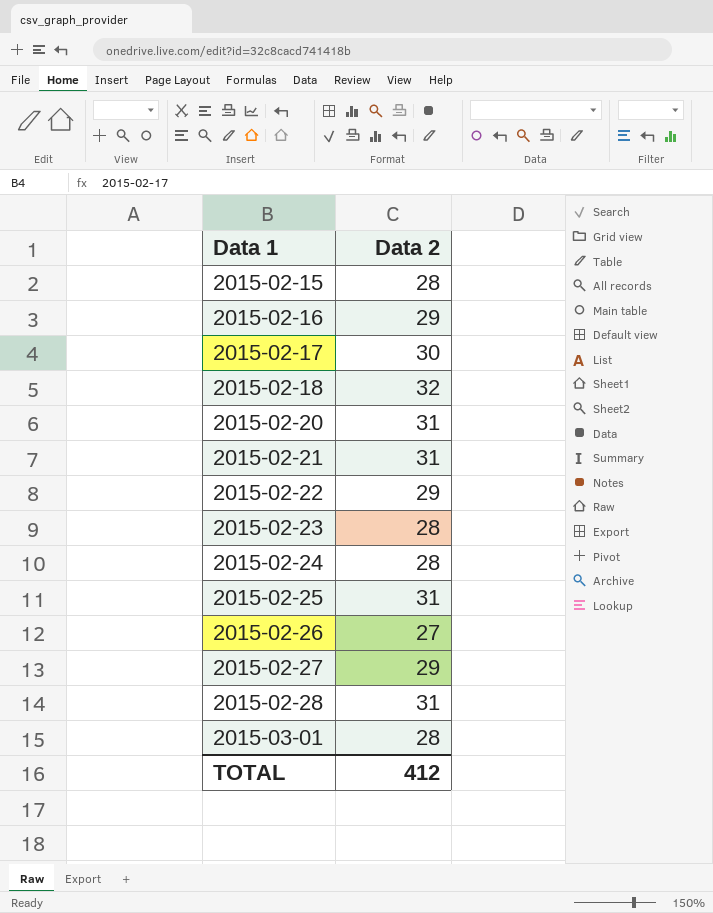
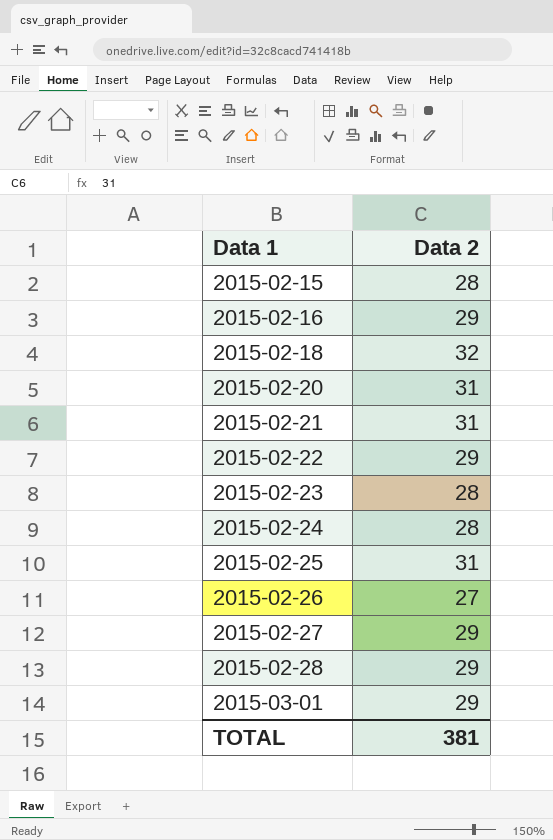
row 2015-02-17: 30 -> none
2015-02-28 | Data 2: 31 -> 29
2015-03-01 | Data 2: 28 -> 29
TOTAL | Data 2: 412 -> 381

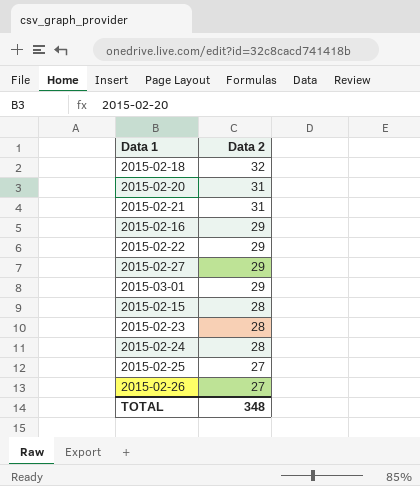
row order: Data 1 ascending -> Data 2 descending
row 2015-02-28: 29 -> none
2015-02-25 | Data 2: 31 -> 27
TOTAL | Data 2: 381 -> 348

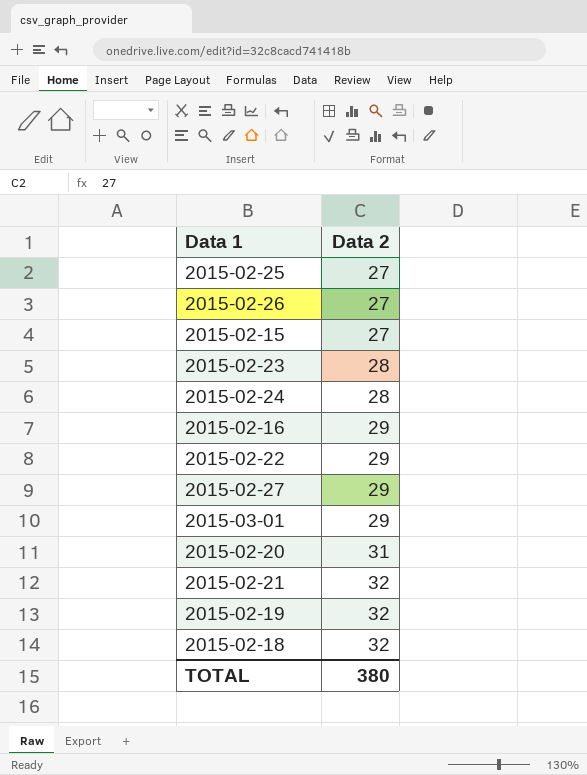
row order: Data 2 descending -> Data 2 ascending
2015-02-15 | Data 2: 28 -> 27
2015-02-21 | Data 2: 31 -> 32
row 2015-02-19: none -> 32
TOTAL | Data 2: 348 -> 380

